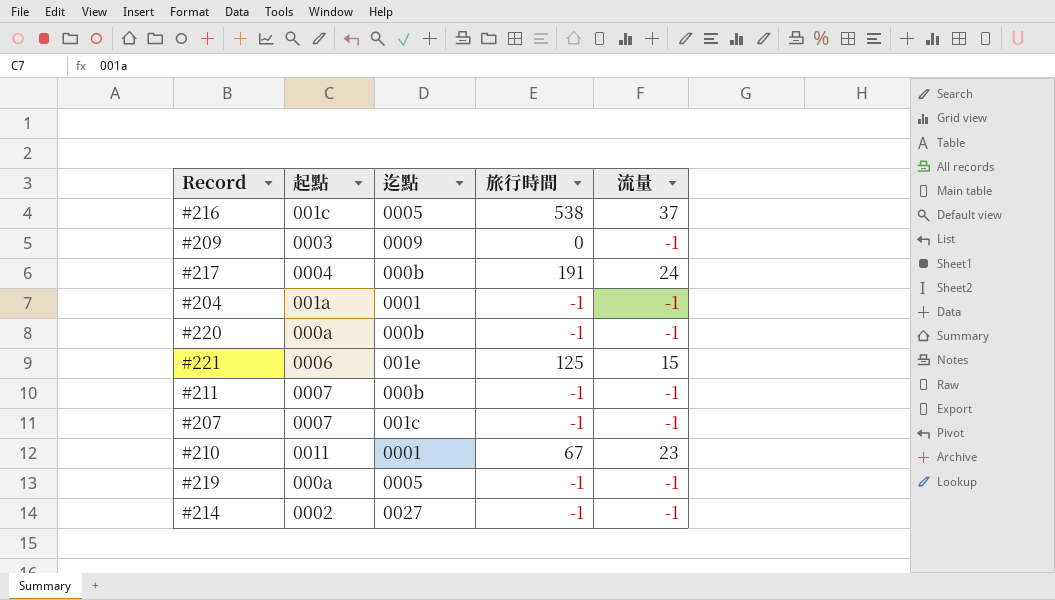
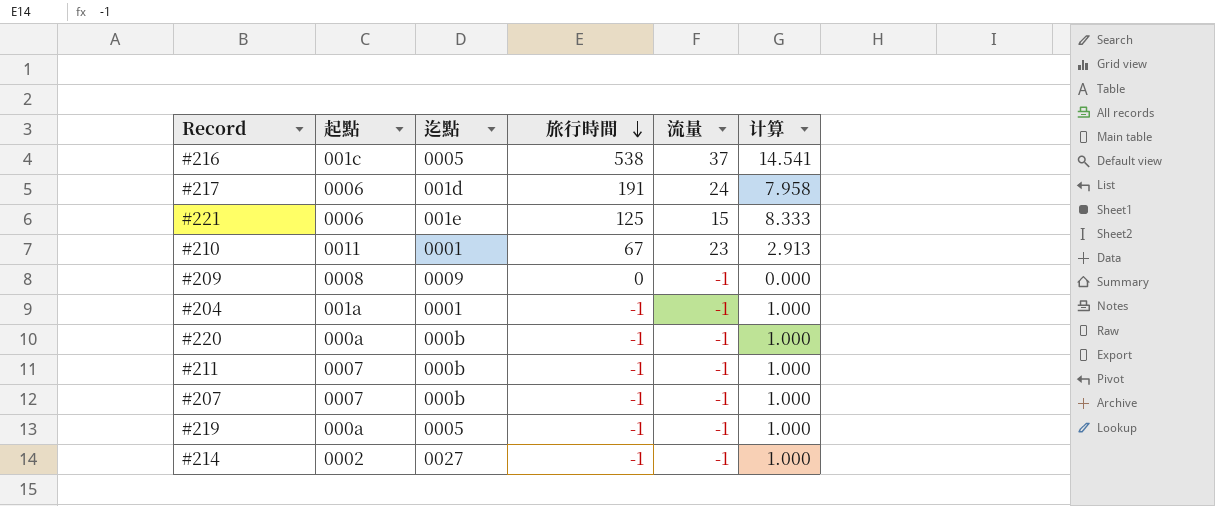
row order: none -> 旅行時間 descending
column 计算 | formula: none -> [旅行時間] / [流量]
#217 | 起點: 0004 -> 0006
#217 | 迄點: 000b -> 001d
#209 | 起點: 0003 -> 0008
#207 | 迄點: 001c -> 000b

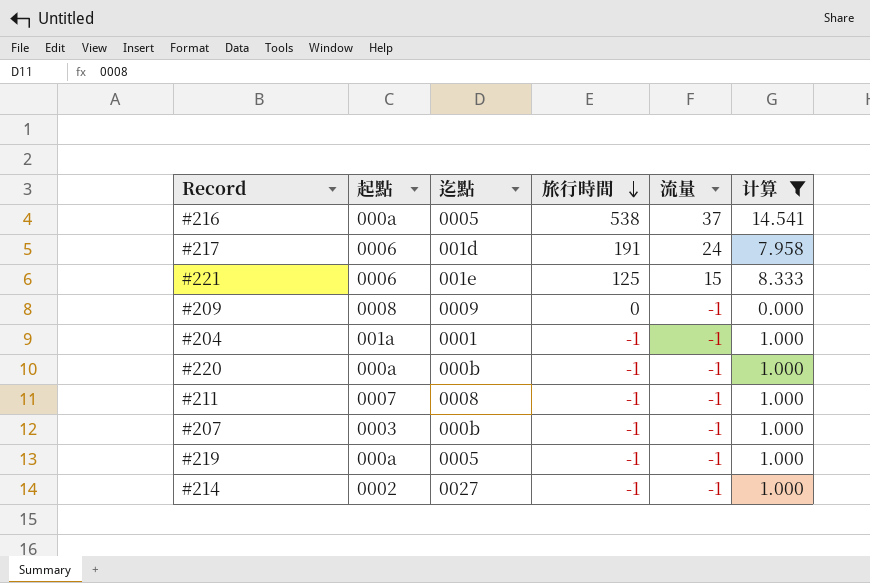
filter: none -> 计算 != 2.913
#216 | 起點: 001c -> 000a
#211 | 迄點: 000b -> 0008
#207 | 起點: 0007 -> 0003

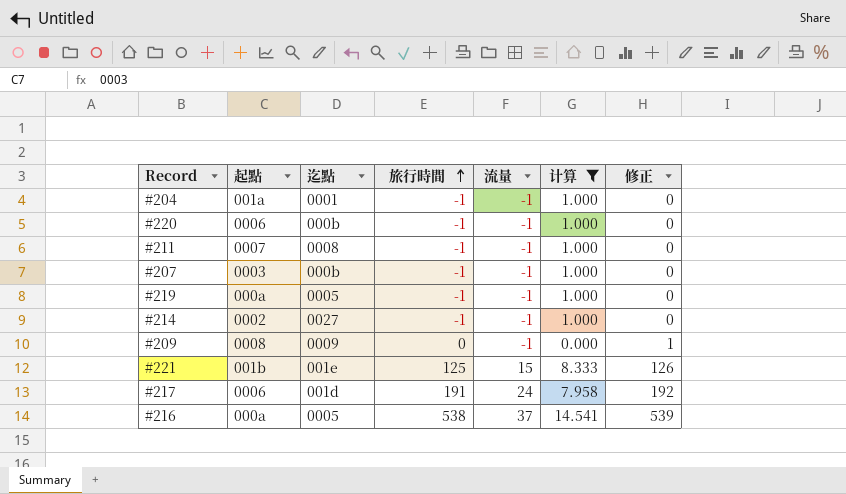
row order: 旅行時間 descending -> 旅行時間 ascending
column 修正 | formula: none -> [旅行時間] + 1
#220 | 起點: 000a -> 0006
#221 | 起點: 0006 -> 001b

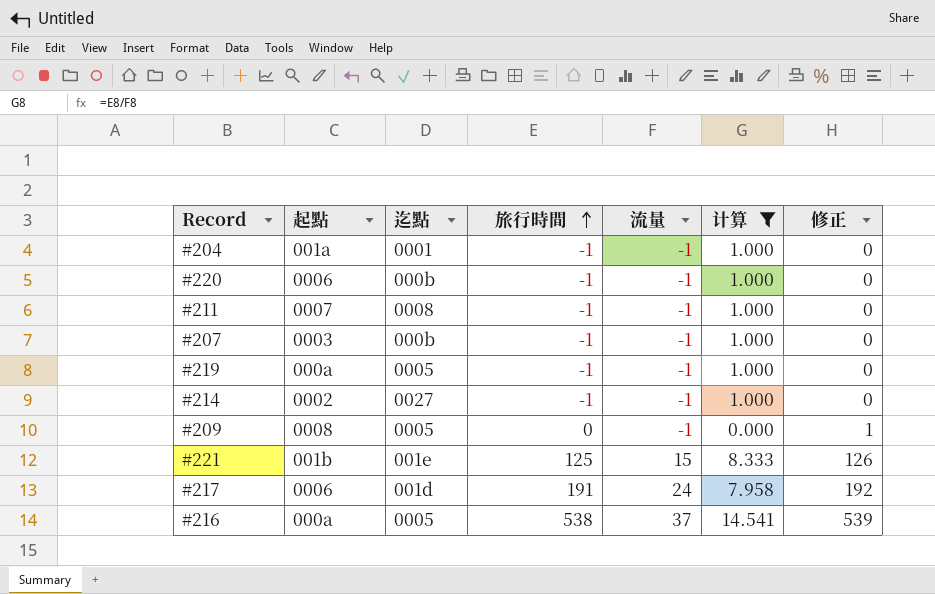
#209 | 迄點: 0009 -> 0005

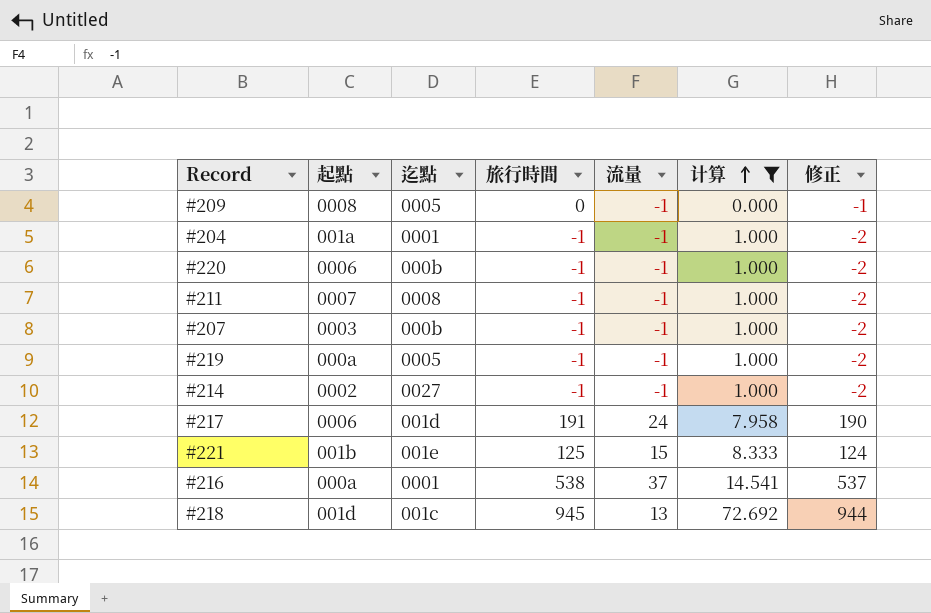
row order: 旅行時間 ascending -> 计算 ascending
column 修正 | formula: [旅行時間] + 1 -> [旅行時間] - 1
#216 | 迄點: 0005 -> 0001
row #218: none -> 001d | 001c | 945 | 13 | 72.692 | 944

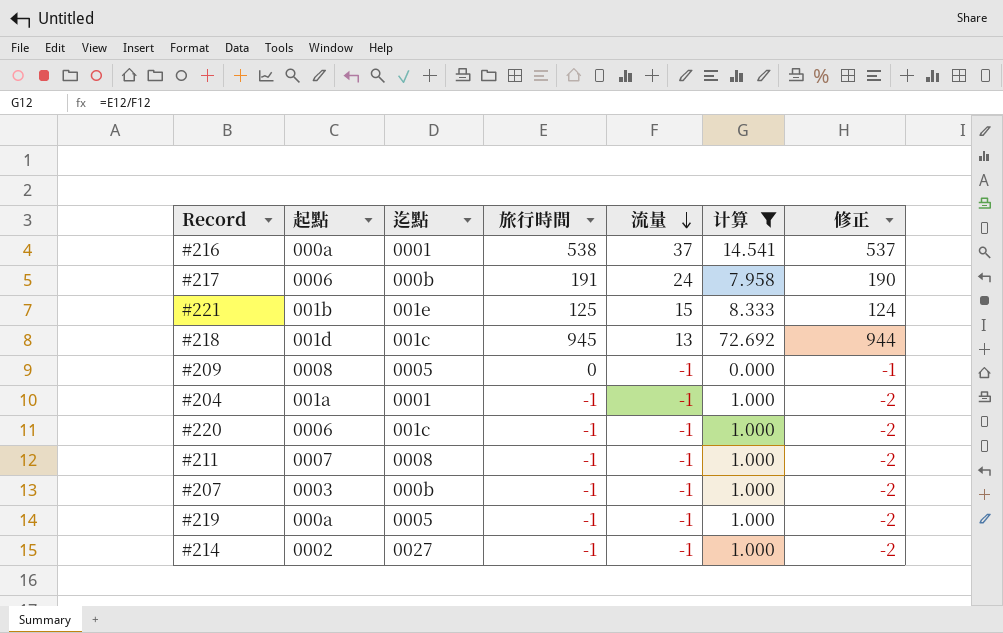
row order: 计算 ascending -> 流量 descending
#217 | 迄點: 001d -> 000b
#220 | 迄點: 000b -> 001c

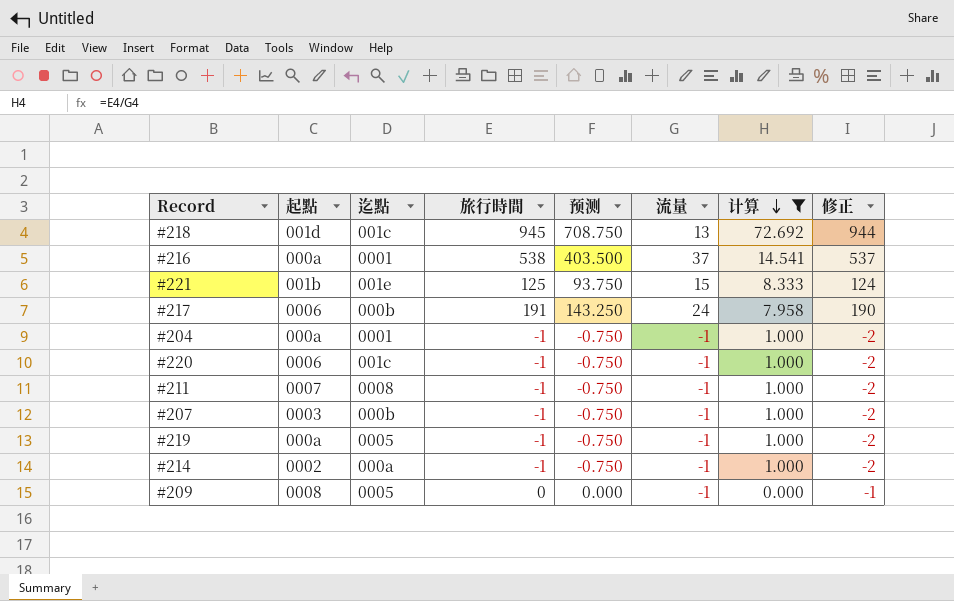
row order: 流量 descending -> 计算 descending
column 预测 | formula: none -> [旅行時間] * 0.75
#204 | 起點: 001a -> 000a
#214 | 迄點: 0027 -> 000a

